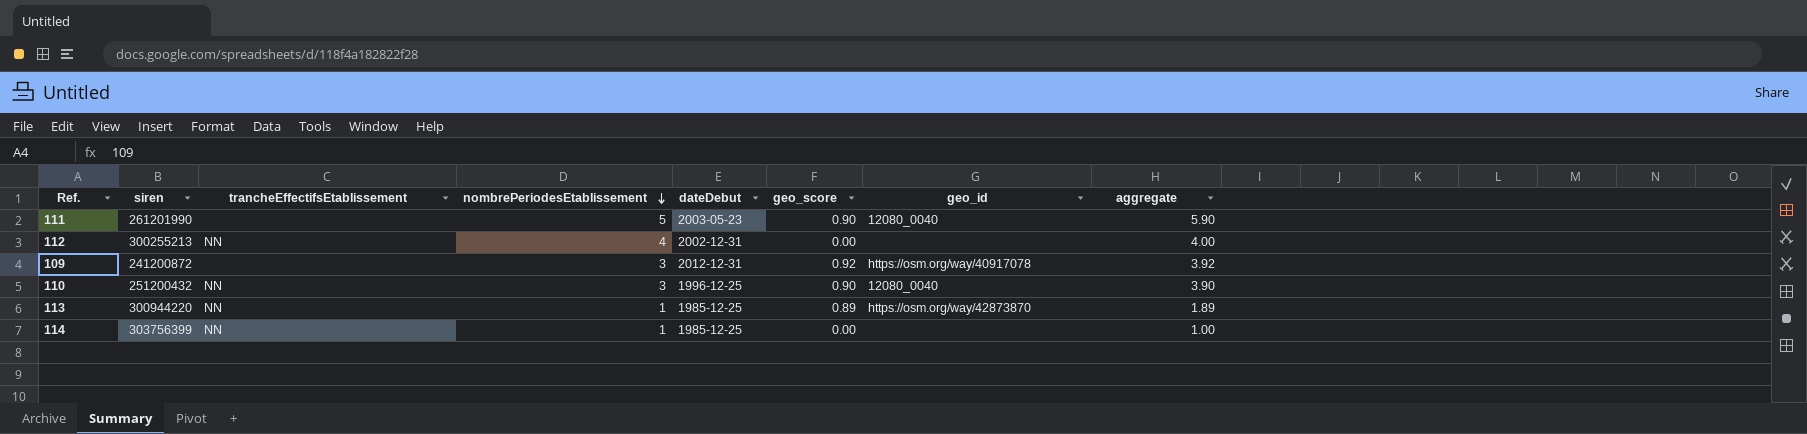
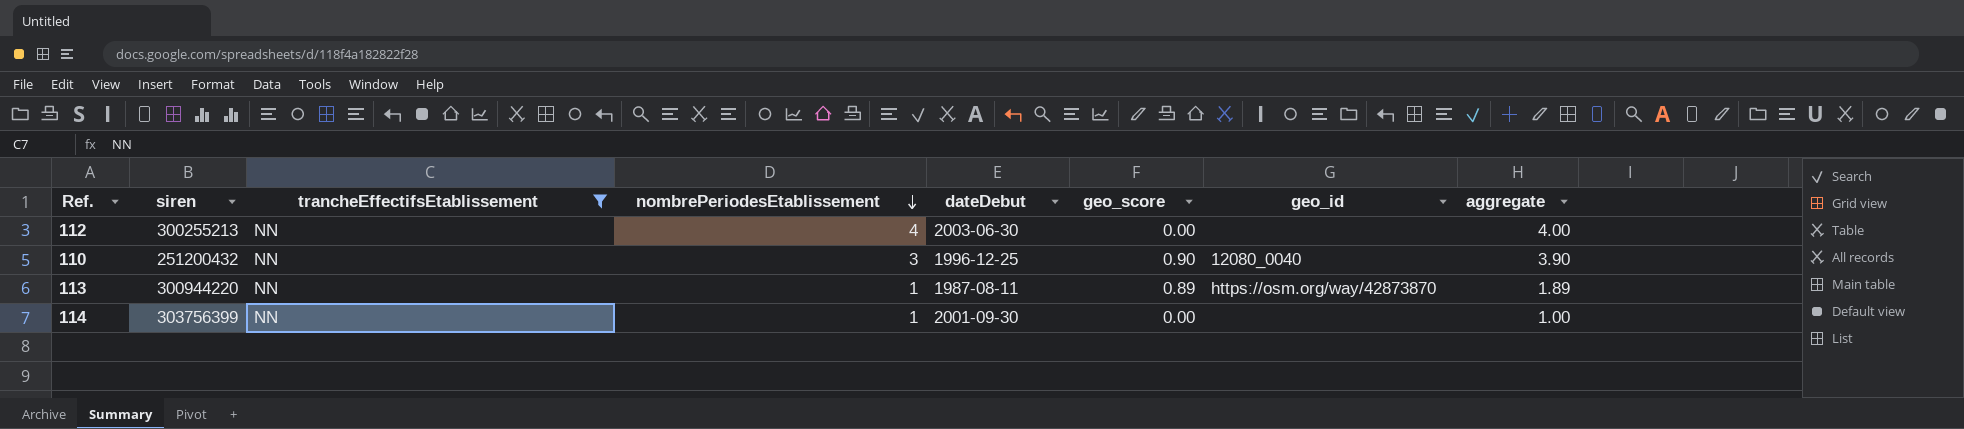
filter: none -> trancheEffectifsEtablissement = NN
112 | dateDebut: 2002-12-31 -> 2003-06-30
113 | dateDebut: 1985-12-25 -> 1987-08-11
114 | dateDebut: 1985-12-25 -> 2001-09-30

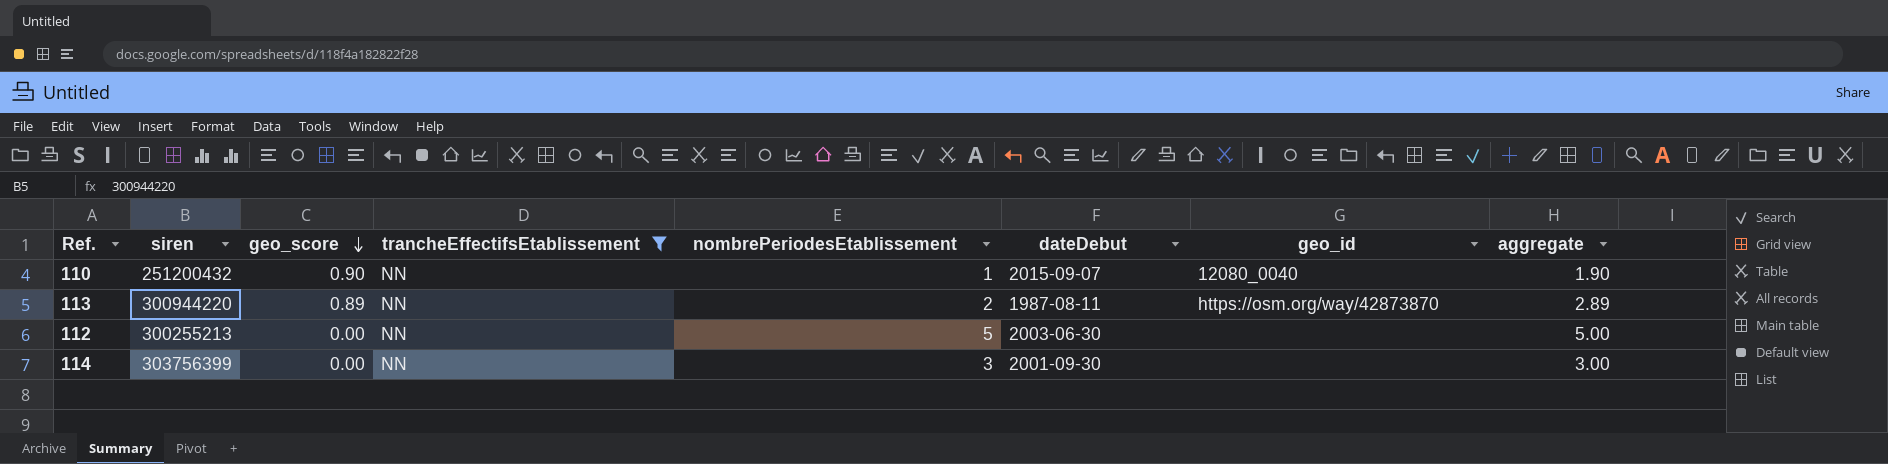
row order: nombrePeriodesEtablissement descending -> geo_score descending
column geo_score | position: 6 -> 3
110 | nombrePeriodesEtablissement: 3 -> 1
110 | dateDebut: 1996-12-25 -> 2015-09-07
110 | aggregate: 3.90 -> 1.90
113 | nombrePeriodesEtablissement: 1 -> 2
113 | aggregate: 1.89 -> 2.89
112 | nombrePeriodesEtablissement: 4 -> 5
112 | aggregate: 4.00 -> 5.00
114 | nombrePeriodesEtablissement: 1 -> 3
114 | aggregate: 1.00 -> 3.00

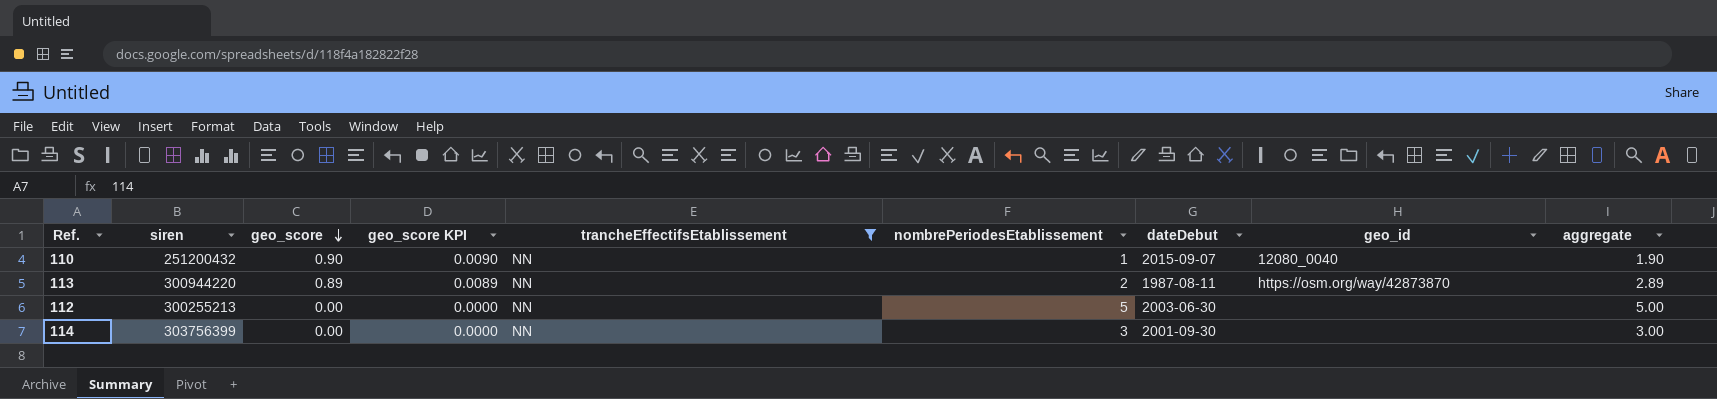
column geo_score KPI | formula: none -> [geo_score] * 0.01

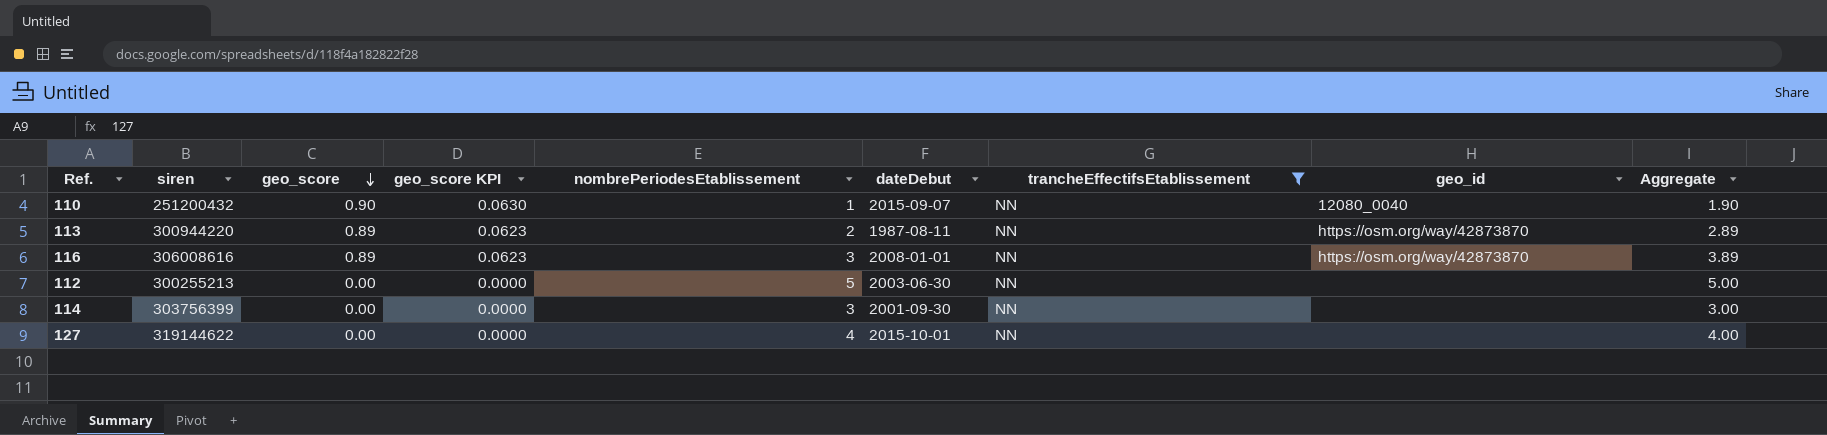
column geo_score KPI | formula: [geo_score] * 0.01 -> [geo_score] * 0.07
column trancheEffectifsEtablissement | position: 5 -> 7
column name: aggregate -> Aggregate
row 116: none -> 306008616 | 0.89 | 0.0623 | 3 | 2008-01-01 | NN | https://osm.org/way/42873870 | 3.89
row 127: none -> 319144622 | 0.00 | 0.0000 | 4 | 2015-10-01 | NN | none | 4.00

